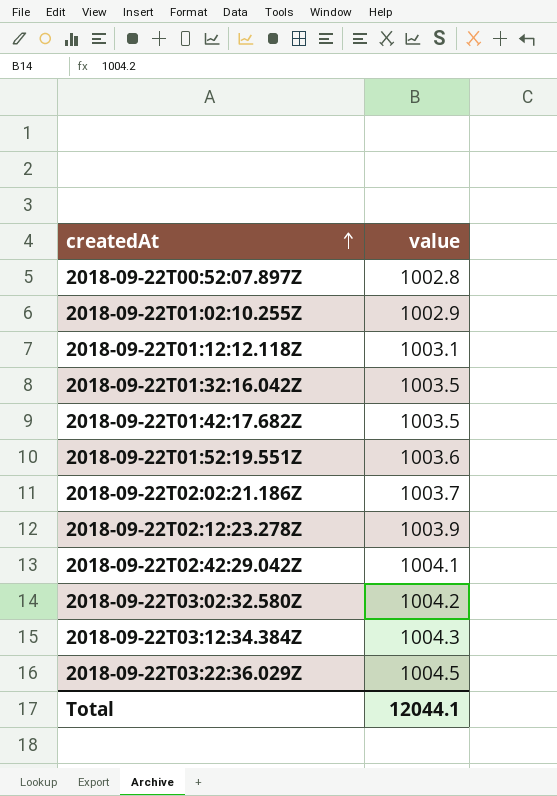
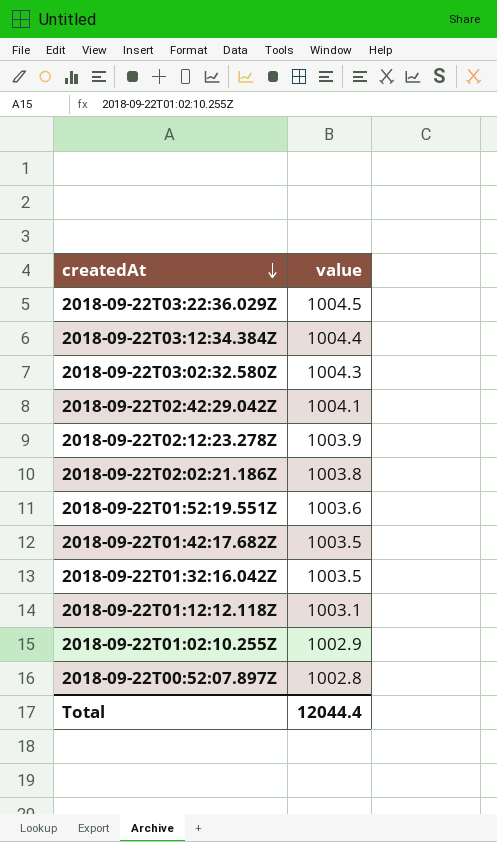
row order: createdAt ascending -> createdAt descending
2018-09-22T03:12:34.384Z | value: 1004.3 -> 1004.4
2018-09-22T03:02:32.580Z | value: 1004.2 -> 1004.3
2018-09-22T02:02:21.186Z | value: 1003.7 -> 1003.8
Total | value: 12044.1 -> 12044.4

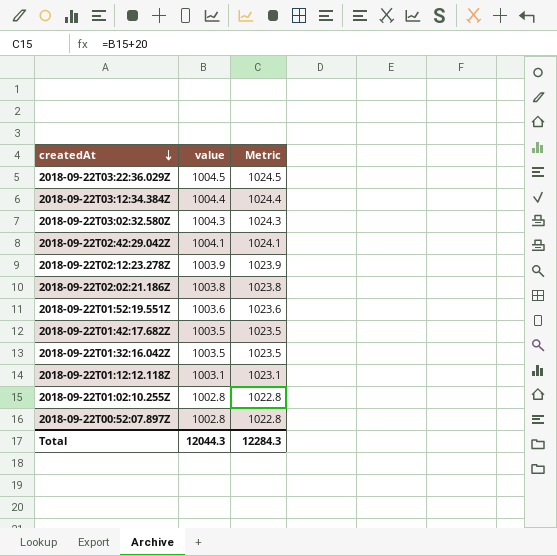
column Metric | formula: none -> [value] + 20
2018-09-22T01:02:10.255Z | value: 1002.9 -> 1002.8
Total | value: 12044.4 -> 12044.3

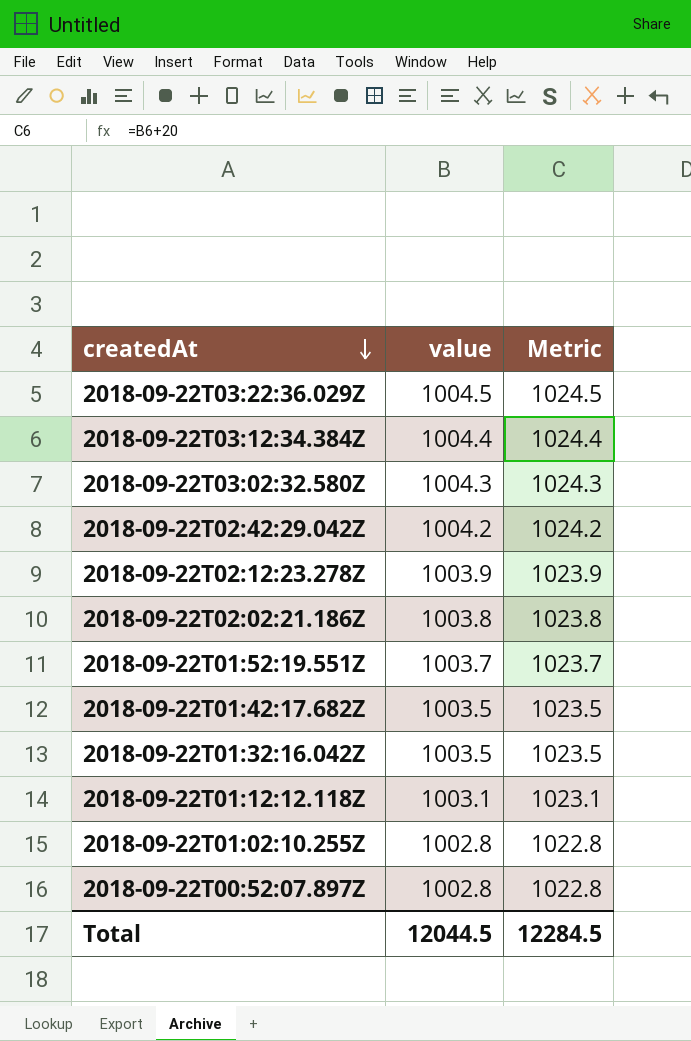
2018-09-22T02:42:29.042Z | value: 1004.1 -> 1004.2
2018-09-22T02:42:29.042Z | Metric: 1024.1 -> 1024.2
2018-09-22T01:52:19.551Z | value: 1003.6 -> 1003.7
2018-09-22T01:52:19.551Z | Metric: 1023.6 -> 1023.7
Total | value: 12044.3 -> 12044.5
Total | Metric: 12284.3 -> 12284.5

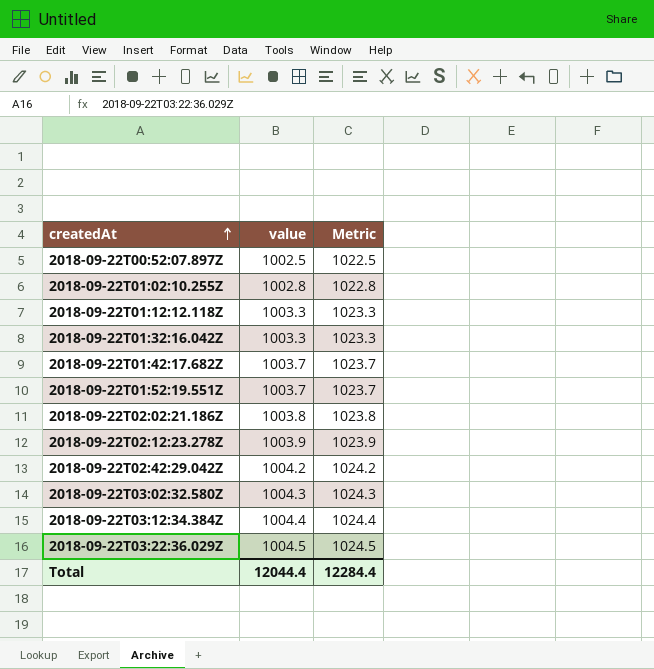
row order: createdAt descending -> createdAt ascending
2018-09-22T00:52:07.897Z | value: 1002.8 -> 1002.5
2018-09-22T00:52:07.897Z | Metric: 1022.8 -> 1022.5
2018-09-22T01:12:12.118Z | value: 1003.1 -> 1003.3
2018-09-22T01:12:12.118Z | Metric: 1023.1 -> 1023.3
2018-09-22T01:32:16.042Z | value: 1003.5 -> 1003.3
2018-09-22T01:32:16.042Z | Metric: 1023.5 -> 1023.3
2018-09-22T01:42:17.682Z | value: 1003.5 -> 1003.7
2018-09-22T01:42:17.682Z | Metric: 1023.5 -> 1023.7
Total | value: 12044.5 -> 12044.4
Total | Metric: 12284.5 -> 12284.4

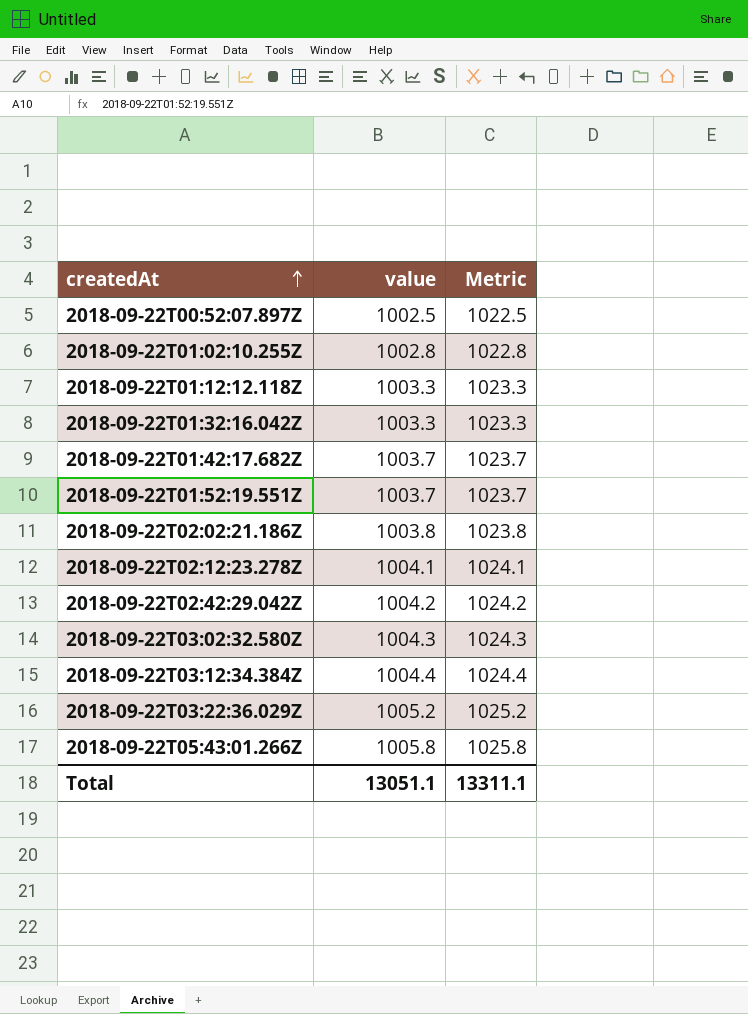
2018-09-22T02:12:23.278Z | value: 1003.9 -> 1004.1
2018-09-22T02:12:23.278Z | Metric: 1023.9 -> 1024.1
2018-09-22T03:22:36.029Z | value: 1004.5 -> 1005.2
2018-09-22T03:22:36.029Z | Metric: 1024.5 -> 1025.2
row 2018-09-22T05:43:01.266Z: none -> 1005.8 | 1025.8
Total | value: 12044.4 -> 13051.1
Total | Metric: 12284.4 -> 13311.1

